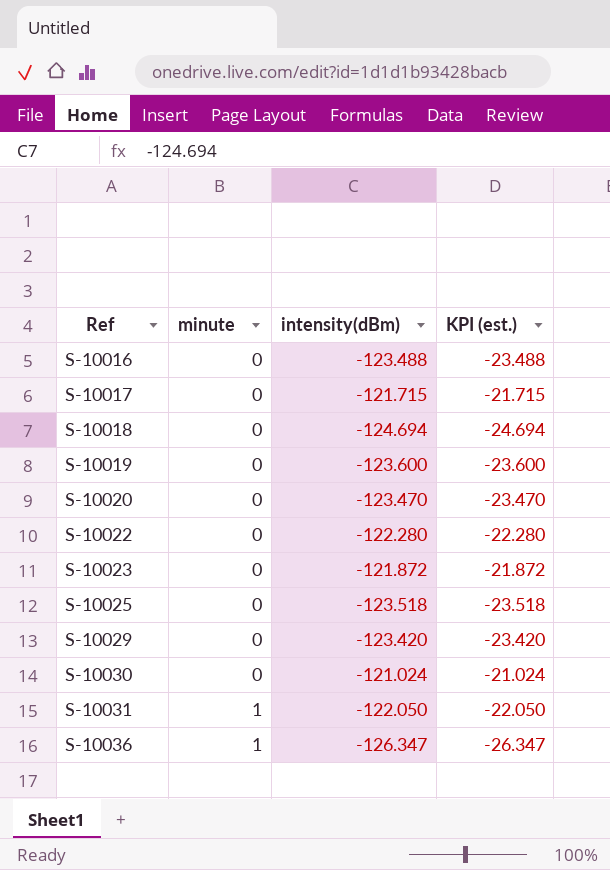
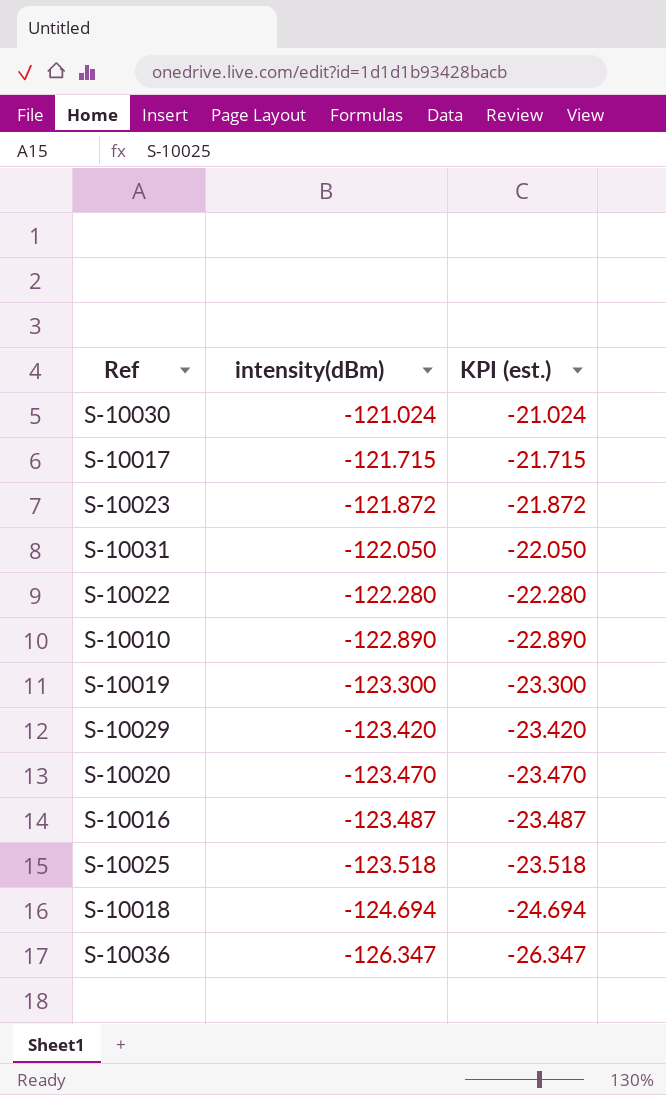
row order: Ref ascending -> intensity(dBm) descending
column minute | position: 2 -> none
row S-10010: none -> -122.890 | -22.890
S-10019 | intensity(dBm): -123.600 -> -123.300
S-10019 | KPI (est.): -23.600 -> -23.300
S-10016 | intensity(dBm): -123.488 -> -123.487
S-10016 | KPI (est.): -23.488 -> -23.487

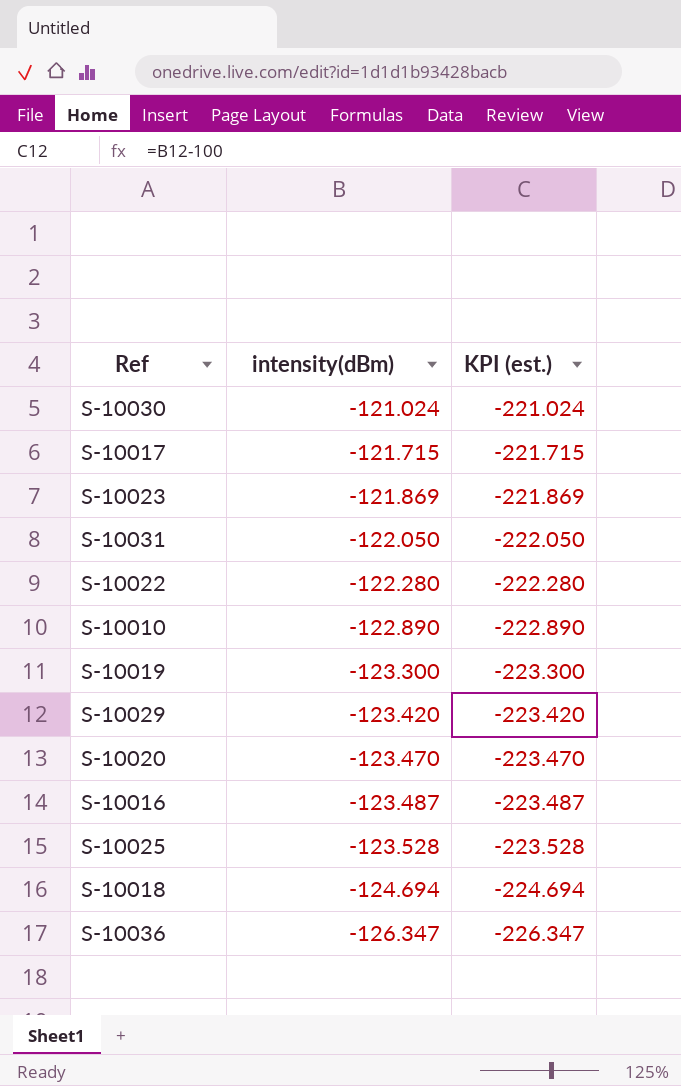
column KPI (est.) | formula: [intensity(dBm)] + 100 -> [intensity(dBm)] - 100
S-10023 | intensity(dBm): -121.872 -> -121.869
S-10025 | intensity(dBm): -123.518 -> -123.528

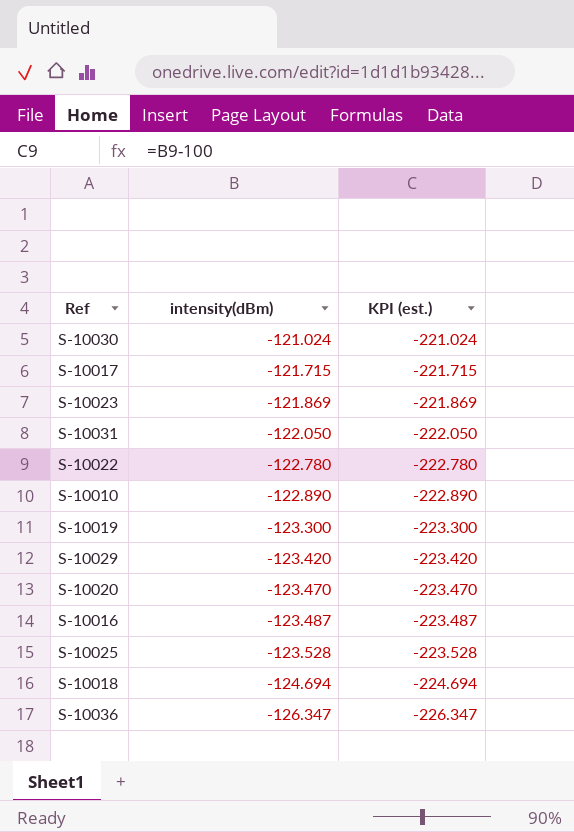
S-10022 | intensity(dBm): -122.280 -> -122.780
S-10022 | KPI (est.): -222.280 -> -222.780

